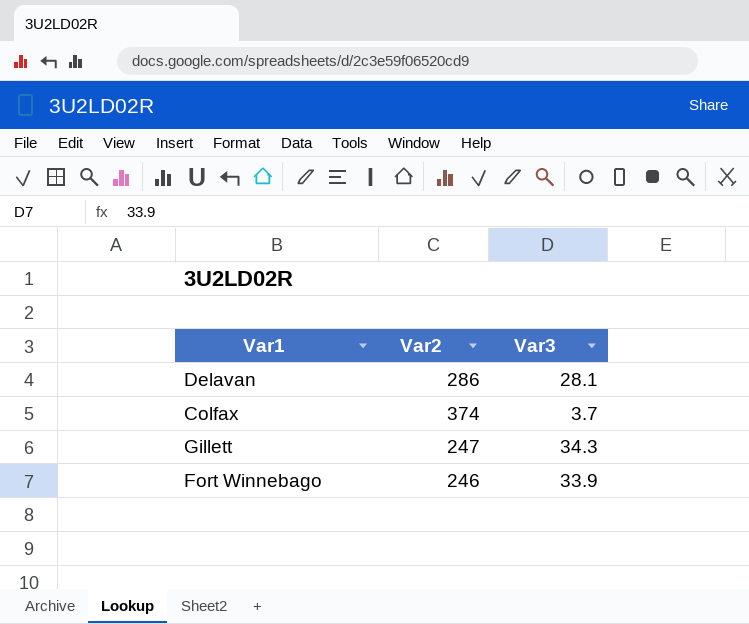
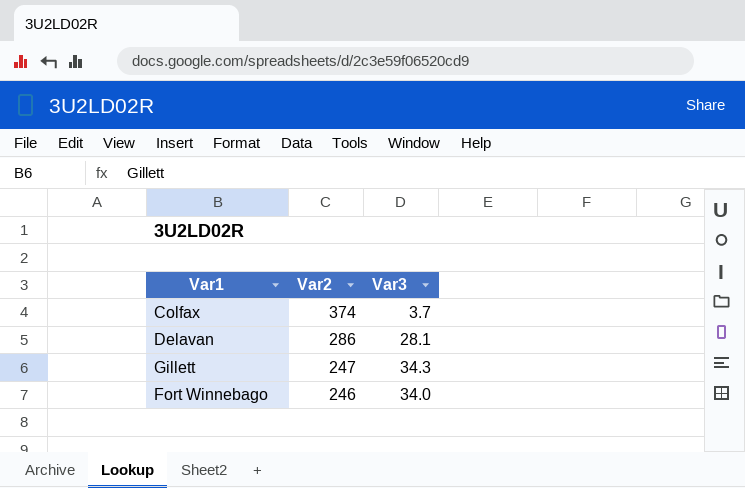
row order: none -> Var2 descending
Fort Winnebago | Var3: 33.9 -> 34.0

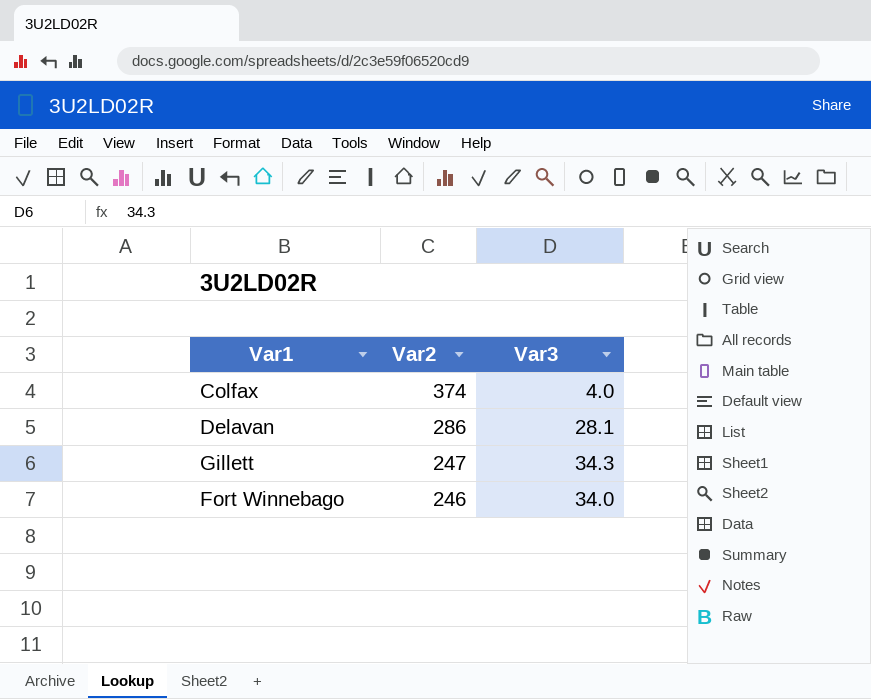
Colfax | Var3: 3.7 -> 4.0

